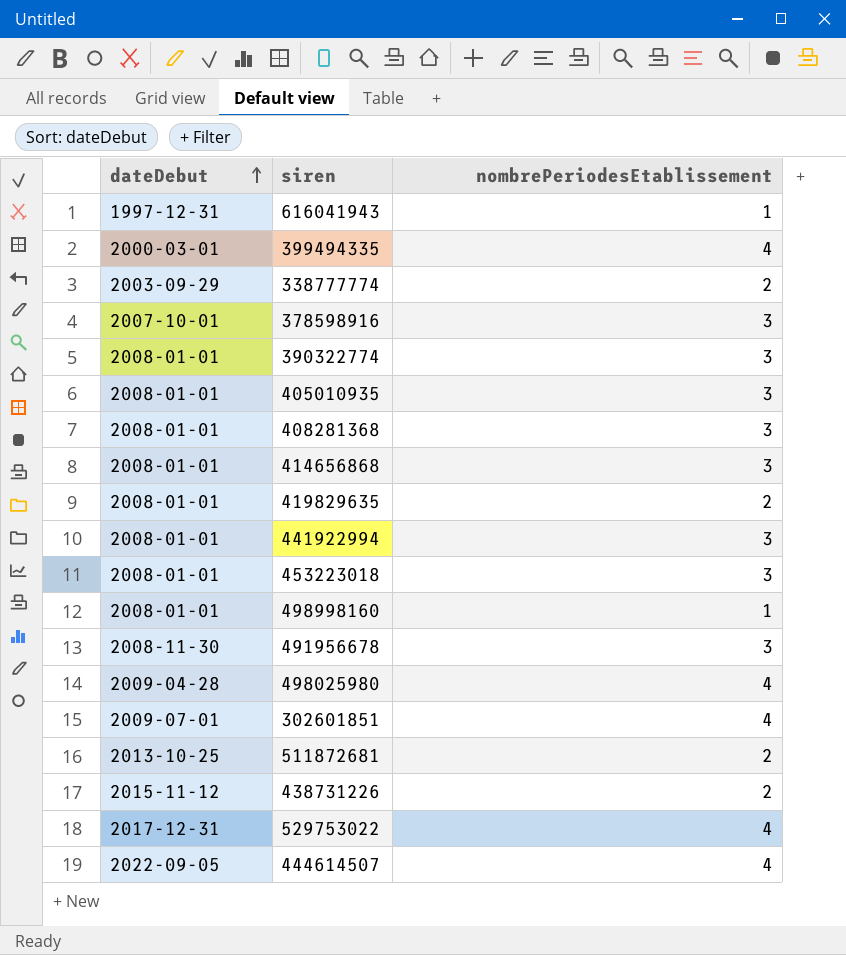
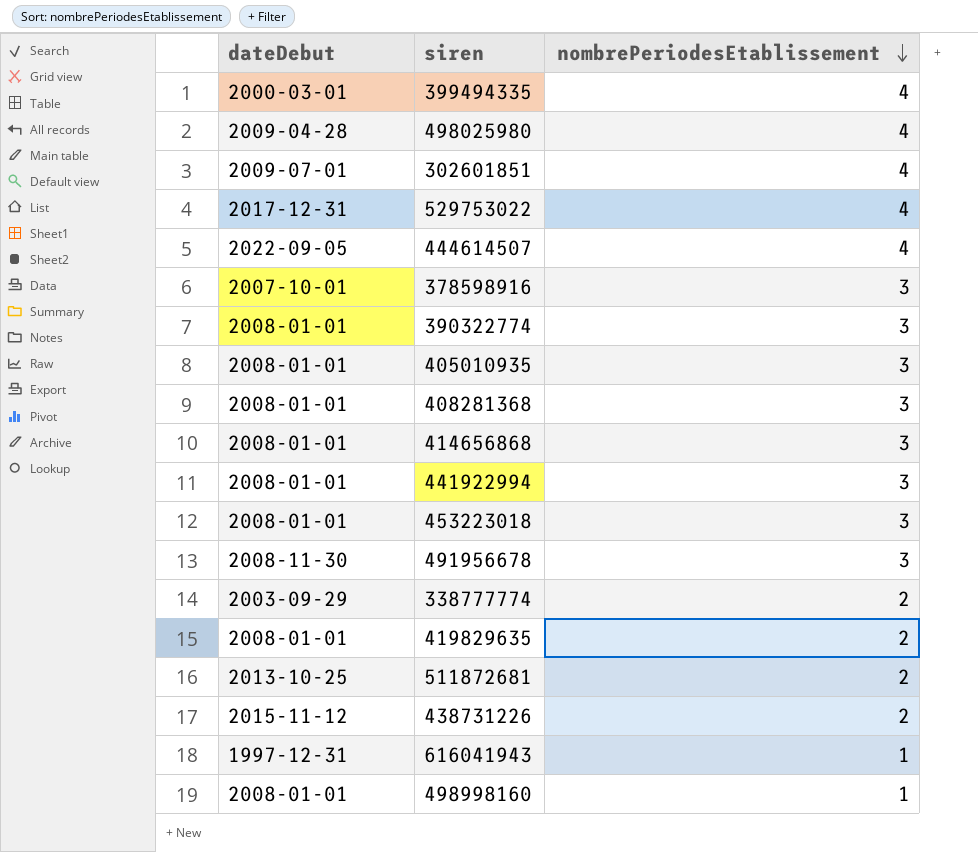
row order: dateDebut ascending -> nombrePeriodesEtablissement descending

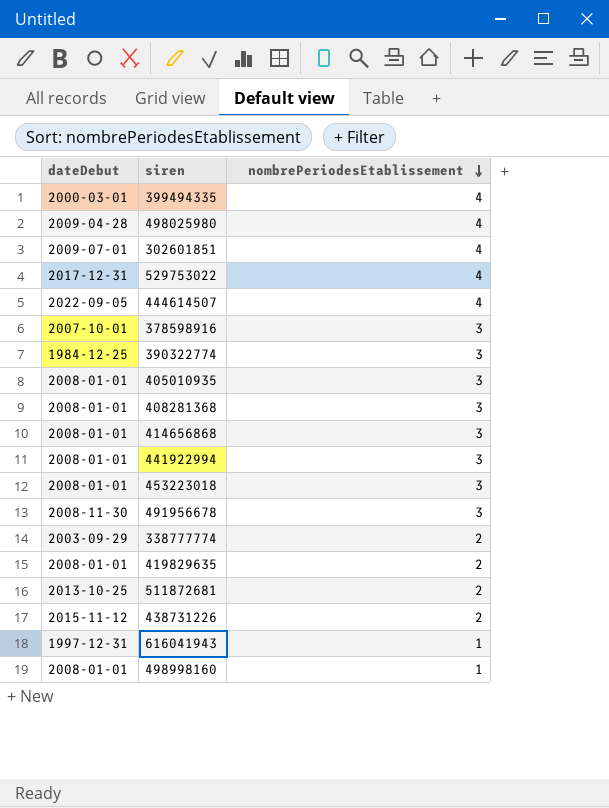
390322774 | dateDebut: 2008-01-01 -> 1984-12-25

